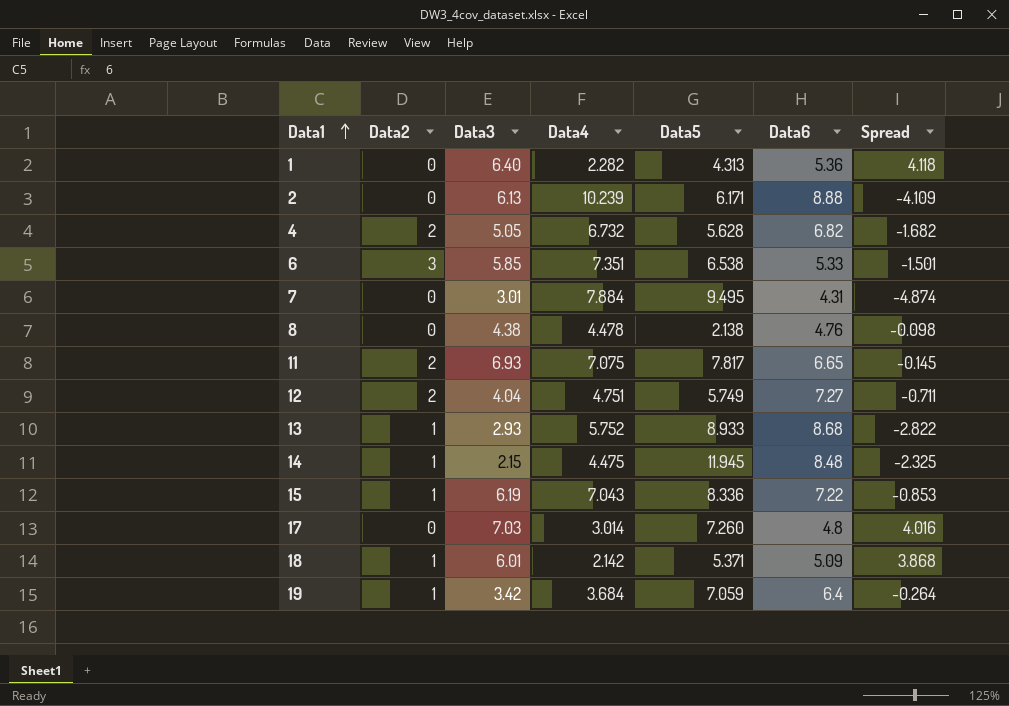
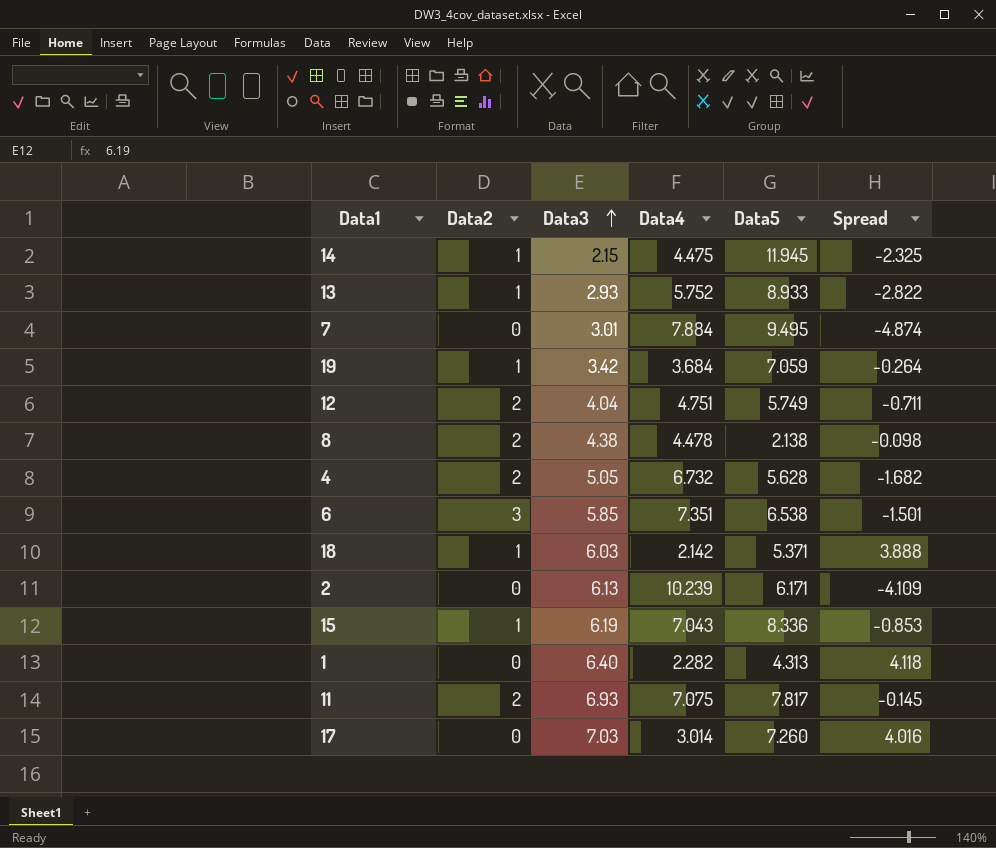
row order: Data1 ascending -> Data3 ascending
column Data6 | position: 6 -> none
8 | Data2: 0 -> 2
18 | Data3: 6.01 -> 6.03
18 | Spread: 3.868 -> 3.888

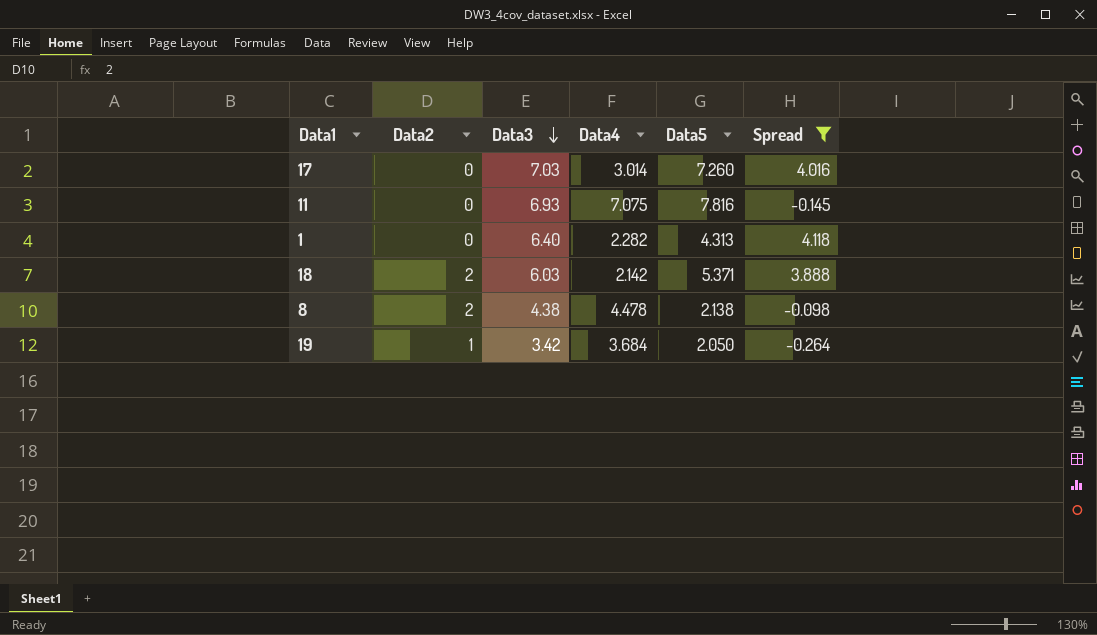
filter: none -> Spread >= -0.264
row order: Data3 ascending -> Data3 descending
11 | Data2: 2 -> 0
11 | Data5: 7.817 -> 7.816
18 | Data2: 1 -> 2
19 | Data5: 7.059 -> 2.050

